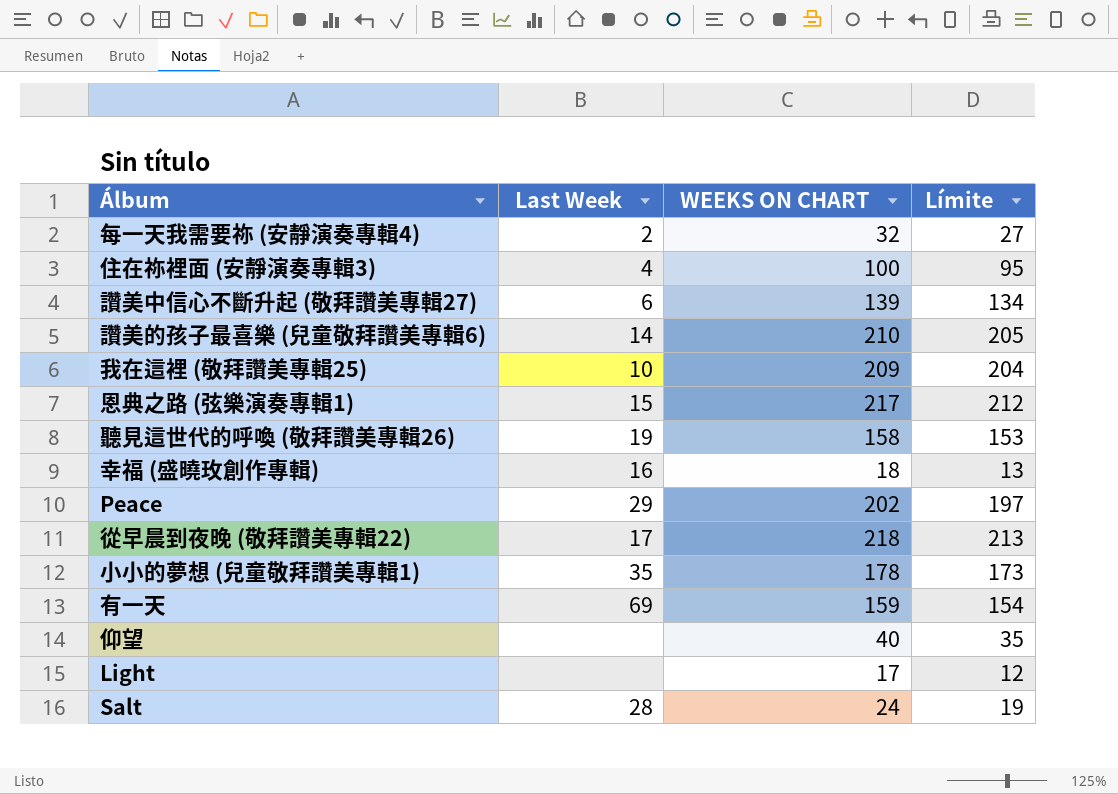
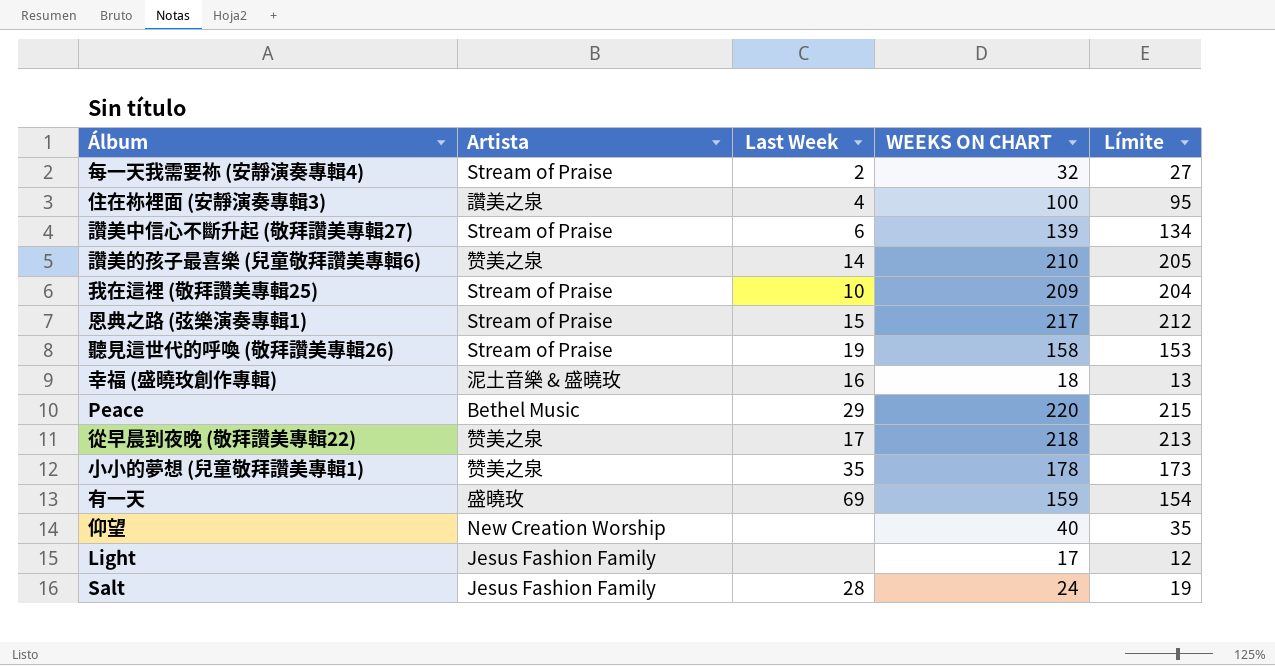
column Artista | position: none -> 2
Peace | WEEKS ON CHART: 202 -> 220
Peace | Límite: 197 -> 215

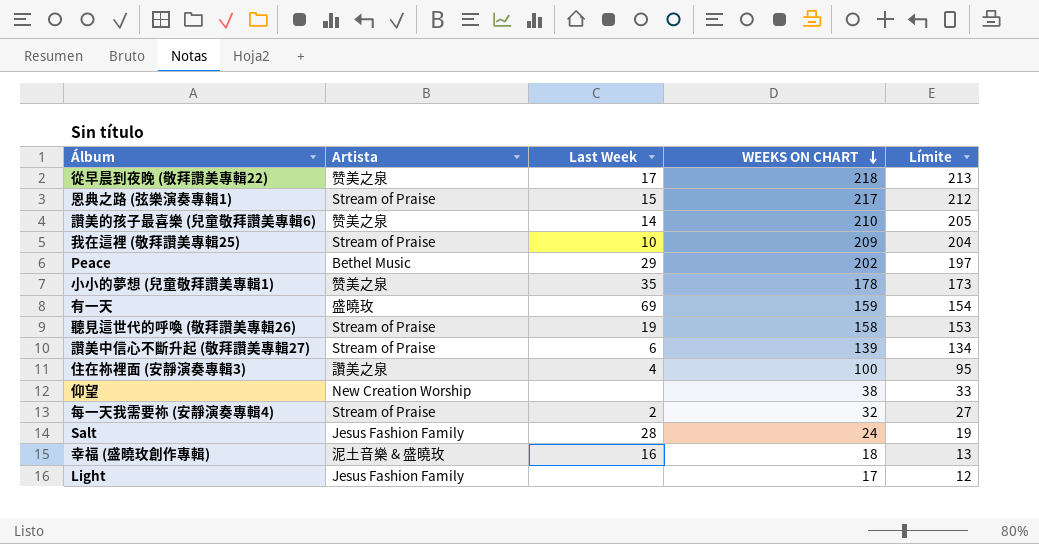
row order: none -> WEEKS ON CHART descending
Peace | WEEKS ON CHART: 220 -> 202
Peace | Límite: 215 -> 197
仰望 | WEEKS ON CHART: 40 -> 38
仰望 | Límite: 35 -> 33

